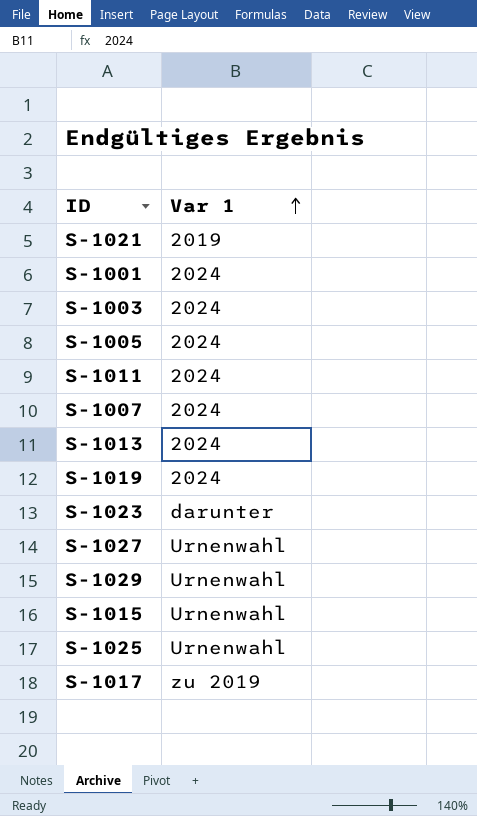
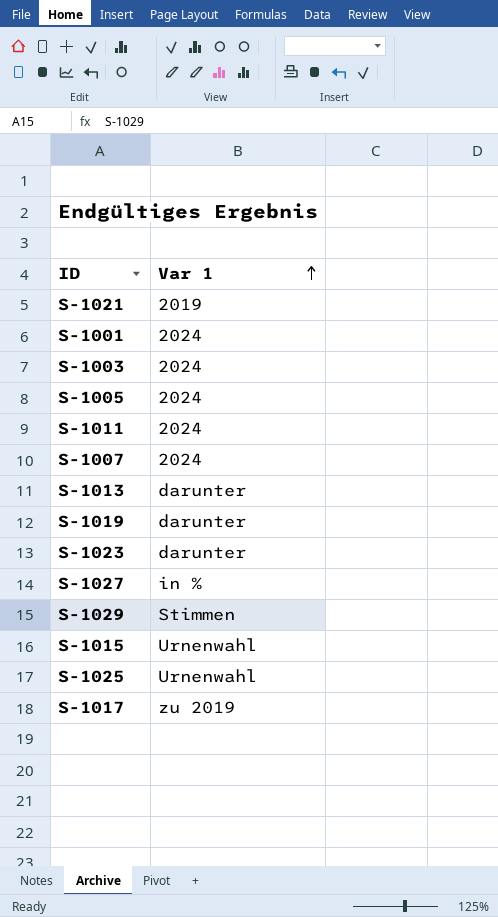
S-1013 | Var 1: 2024 -> darunter
S-1019 | Var 1: 2024 -> darunter
S-1027 | Var 1: Urnenwahl -> in %
S-1029 | Var 1: Urnenwahl -> Stimmen

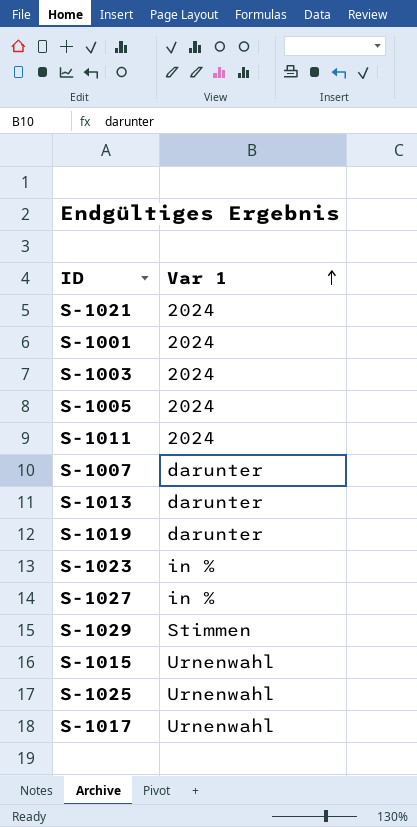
S-1021 | Var 1: 2019 -> 2024
S-1007 | Var 1: 2024 -> darunter
S-1023 | Var 1: darunter -> in %
S-1017 | Var 1: zu 2019 -> Urnenwahl

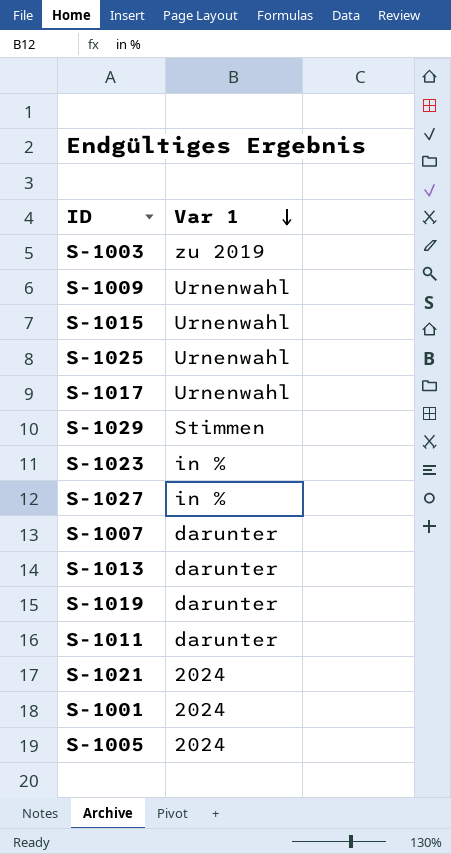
row order: Var 1 ascending -> Var 1 descending
S-1003 | Var 1: 2024 -> zu 2019
row S-1009: none -> Urnenwahl
S-1011 | Var 1: 2024 -> darunter

